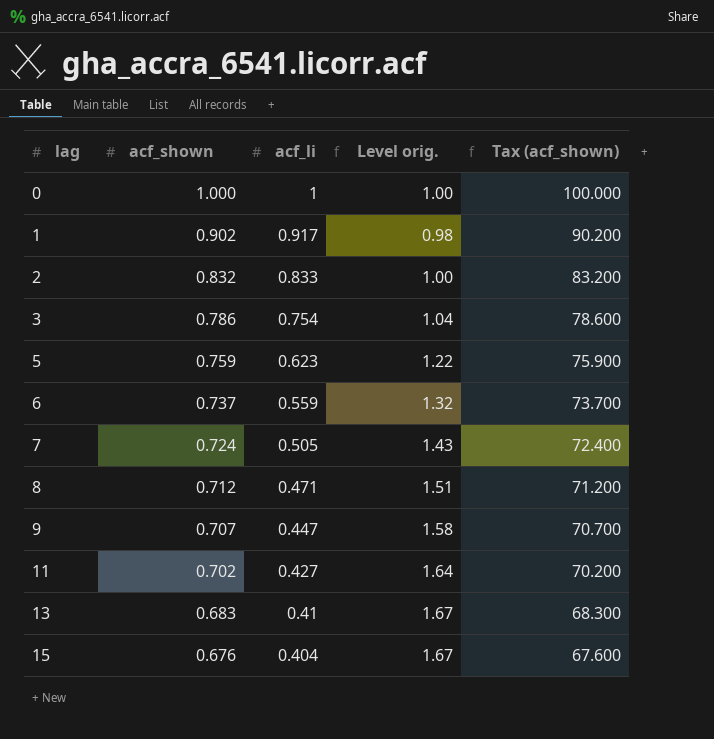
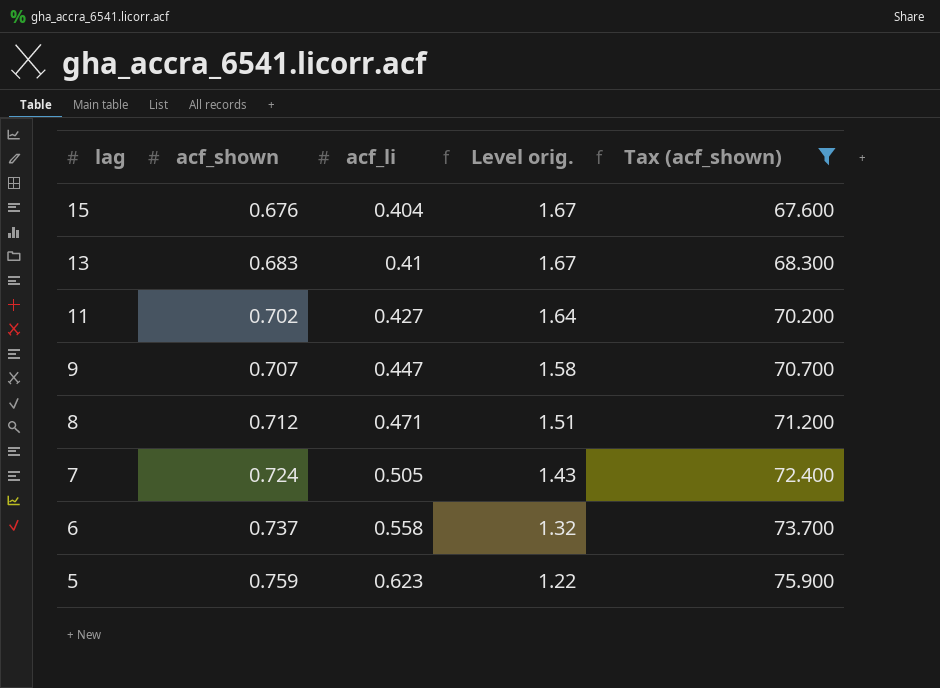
filter: none -> Tax (acf_shown) <= 75.900
row order: lag ascending -> lag descending
6 | acf_li: 0.559 -> 0.558

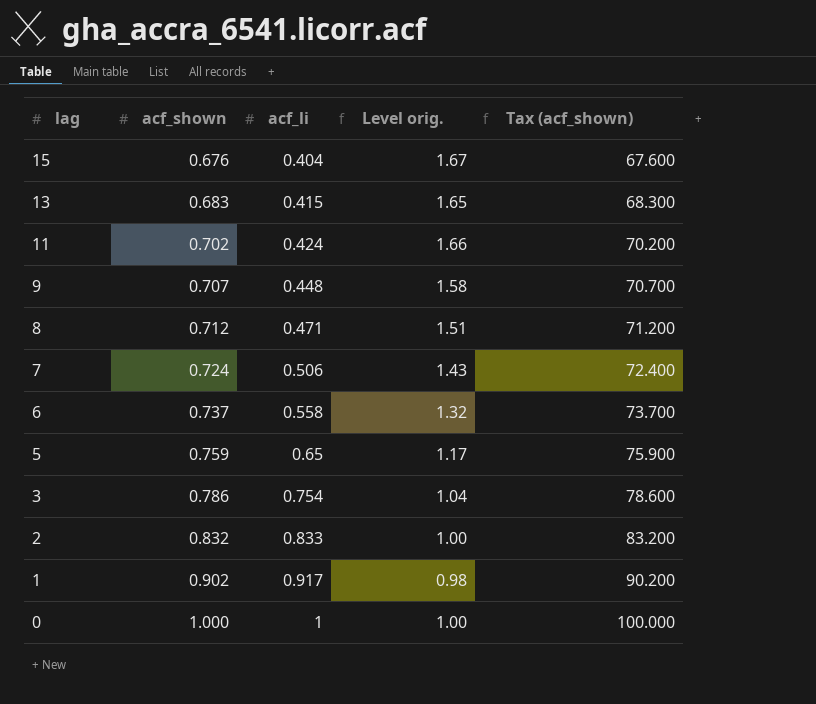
filter: Tax (acf_shown) <= 75.900 -> none
13 | acf_li: 0.41 -> 0.415
13 | Level orig.: 1.67 -> 1.65
11 | acf_li: 0.427 -> 0.424
11 | Level orig.: 1.64 -> 1.66
9 | acf_li: 0.447 -> 0.448
7 | acf_li: 0.505 -> 0.506
5 | acf_li: 0.623 -> 0.65
5 | Level orig.: 1.22 -> 1.17

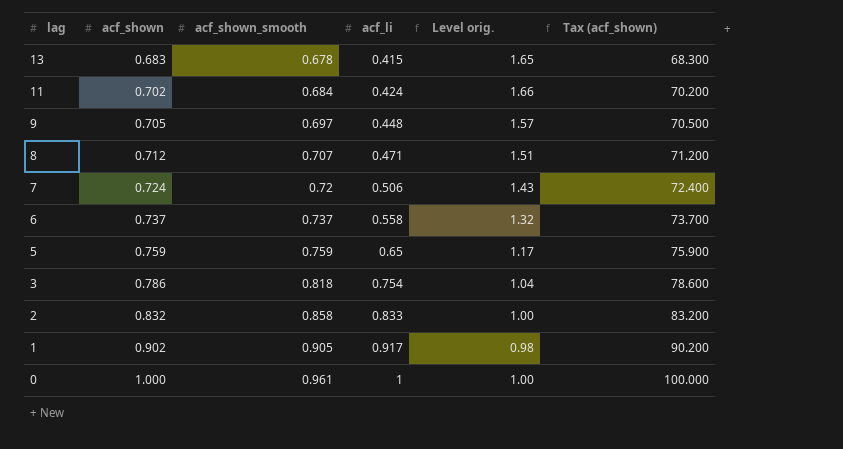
column acf_shown_smooth | position: none -> 3
row 15: 0.676 | 0.404 | 1.67 | 67.600 -> none
9 | acf_shown: 0.707 -> 0.705
9 | Level orig.: 1.58 -> 1.57
9 | Tax (acf_shown): 70.700 -> 70.500

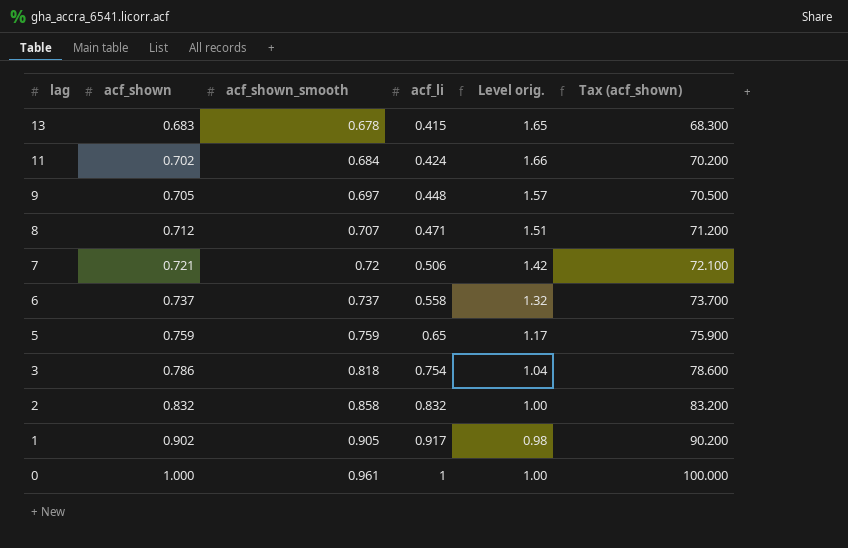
7 | acf_shown: 0.724 -> 0.721
7 | Level orig.: 1.43 -> 1.42
7 | Tax (acf_shown): 72.400 -> 72.100
2 | acf_li: 0.833 -> 0.832

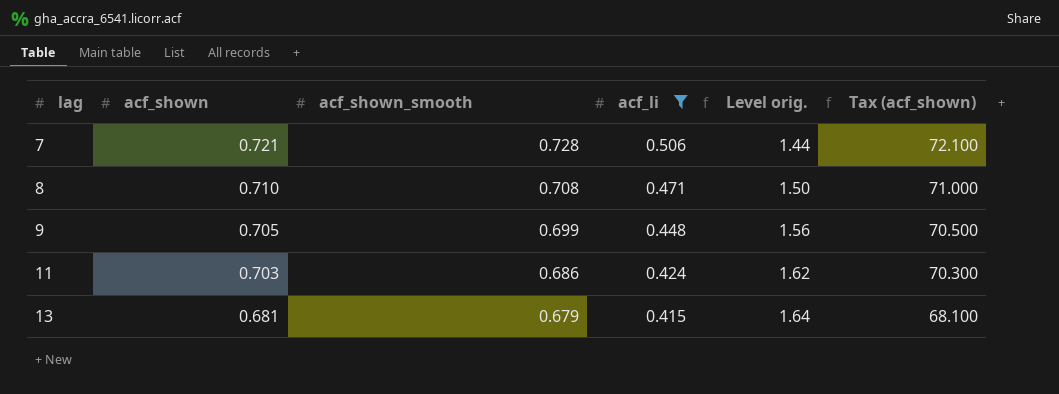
filter: none -> acf_li <= 0.506
row order: lag descending -> lag ascending
column Level orig. | formula: [acf_shown] / [acf_li] -> [acf_shown_smooth] / [acf_li]
7 | acf_shown_smooth: 0.72 -> 0.728
8 | acf_shown: 0.712 -> 0.710
8 | acf_shown_smooth: 0.707 -> 0.708
8 | Tax (acf_shown): 71.200 -> 71.000
9 | acf_shown_smooth: 0.697 -> 0.699
11 | acf_shown: 0.702 -> 0.703
11 | acf_shown_smooth: 0.684 -> 0.686
11 | Tax (acf_shown): 70.200 -> 70.300
13 | acf_shown: 0.683 -> 0.681
13 | acf_shown_smooth: 0.678 -> 0.679
13 | Tax (acf_shown): 68.300 -> 68.100

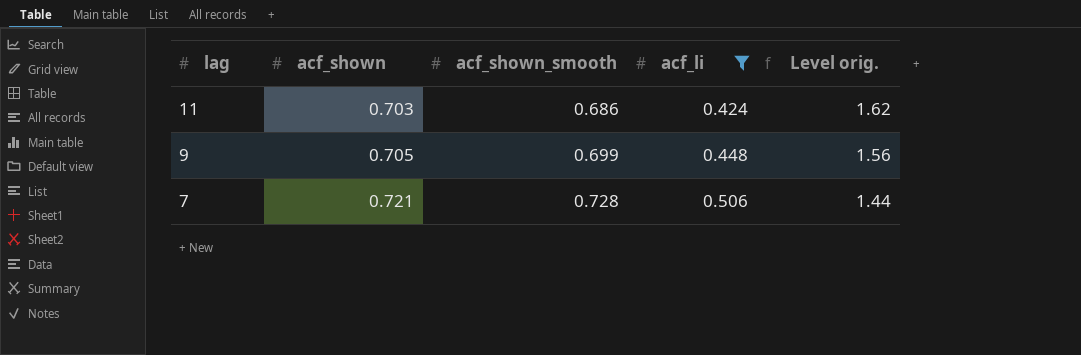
row order: lag ascending -> lag descending
column Tax (acf_shown) | formula: [acf_shown] * 100 -> none
row 8: 0.710 | 0.708 | 0.471 | 1.50 | 71.000 -> none
row 13: 0.681 | 0.679 | 0.415 | 1.64 | 68.100 -> none

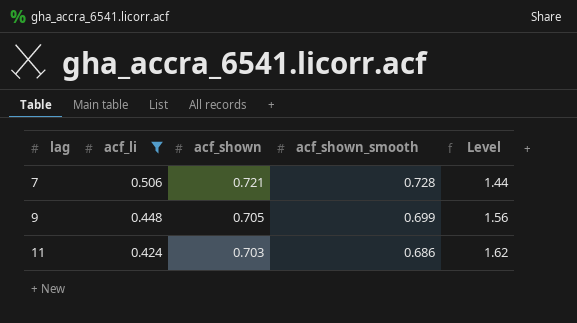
row order: lag descending -> lag ascending
column acf_li | position: 4 -> 2
column name: Level orig. -> Level

